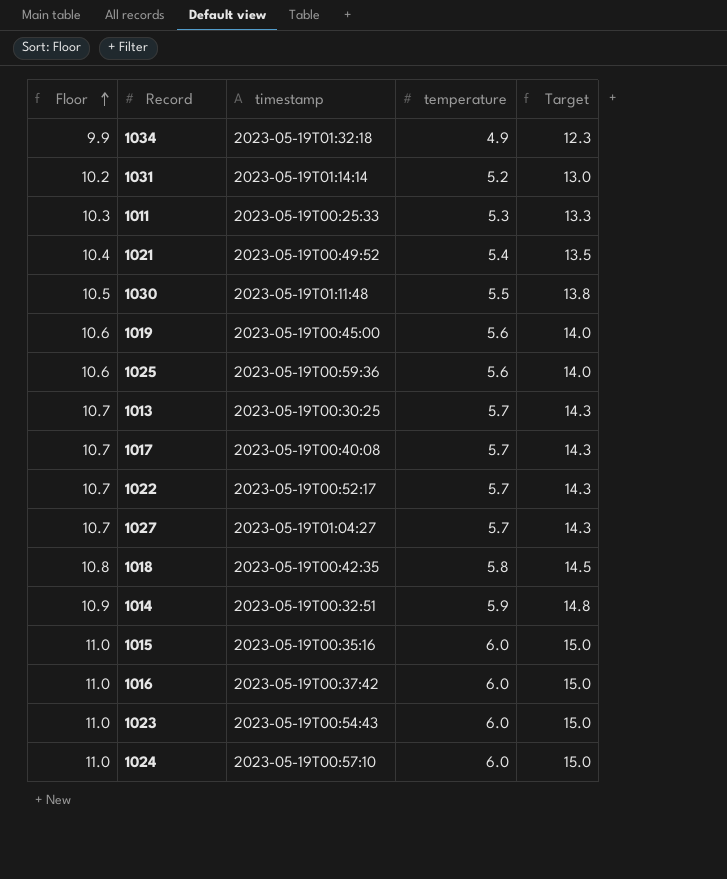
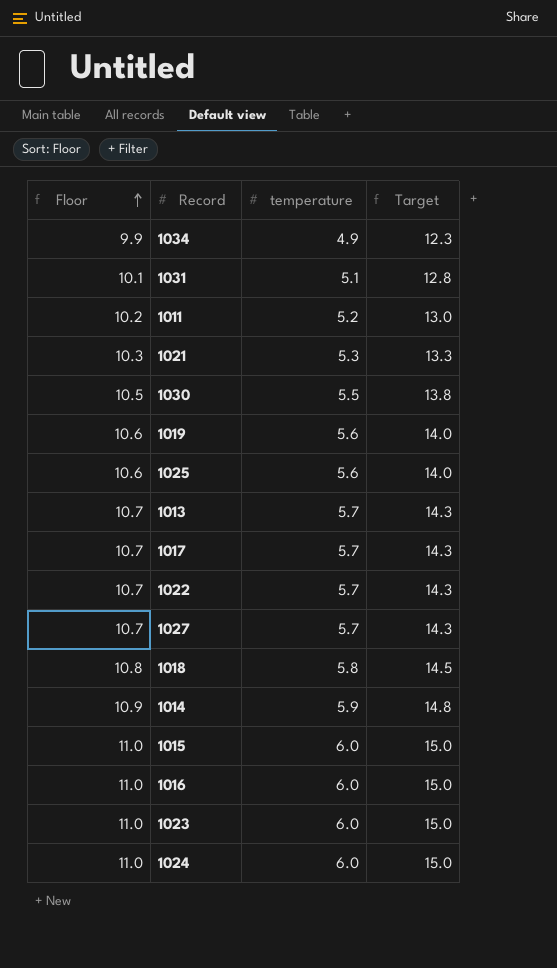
column timestamp | position: 3 -> none
1031 | Floor: 10.2 -> 10.1
1031 | temperature: 5.2 -> 5.1
1031 | Target: 13.0 -> 12.8
1011 | Floor: 10.3 -> 10.2
1011 | temperature: 5.3 -> 5.2
1011 | Target: 13.3 -> 13.0
1021 | Floor: 10.4 -> 10.3
1021 | temperature: 5.4 -> 5.3
1021 | Target: 13.5 -> 13.3

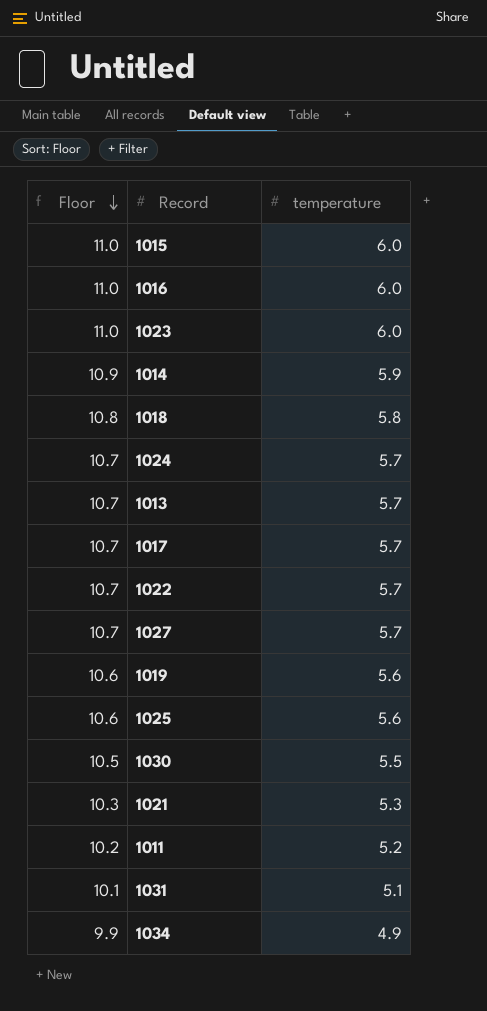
row order: Floor ascending -> Floor descending
column Target | formula: [temperature] * 2.5 -> none
1024 | Floor: 11.0 -> 10.7
1024 | temperature: 6.0 -> 5.7

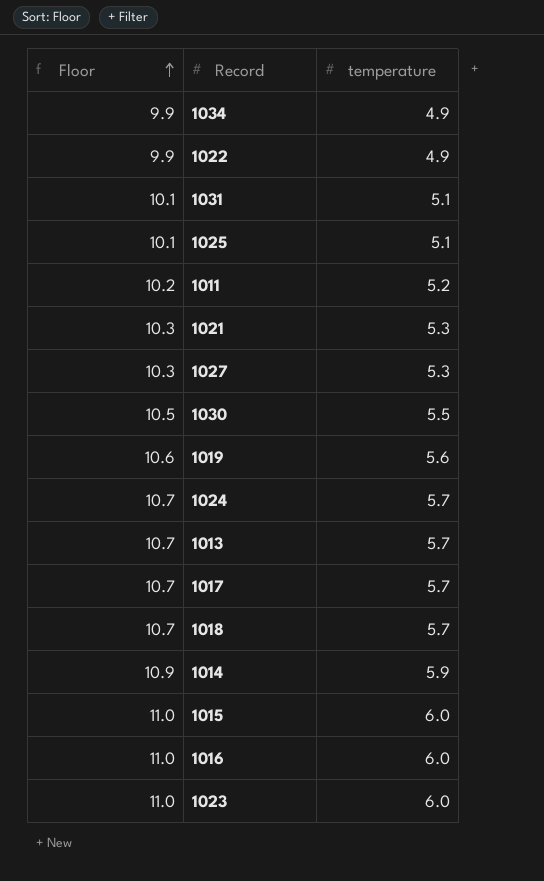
row order: Floor descending -> Floor ascending
1022 | Floor: 10.7 -> 9.9
1022 | temperature: 5.7 -> 4.9
1025 | Floor: 10.6 -> 10.1
1025 | temperature: 5.6 -> 5.1
1027 | Floor: 10.7 -> 10.3
1027 | temperature: 5.7 -> 5.3
1018 | Floor: 10.8 -> 10.7
1018 | temperature: 5.8 -> 5.7

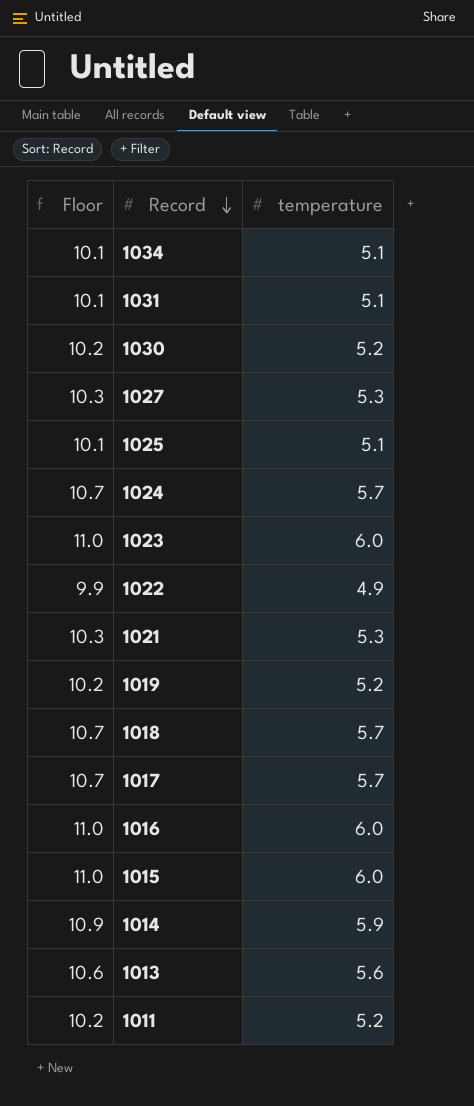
row order: Floor ascending -> Record descending
1034 | Floor: 9.9 -> 10.1
1034 | temperature: 4.9 -> 5.1
1030 | Floor: 10.5 -> 10.2
1030 | temperature: 5.5 -> 5.2
1019 | Floor: 10.6 -> 10.2
1019 | temperature: 5.6 -> 5.2
1013 | Floor: 10.7 -> 10.6
1013 | temperature: 5.7 -> 5.6

